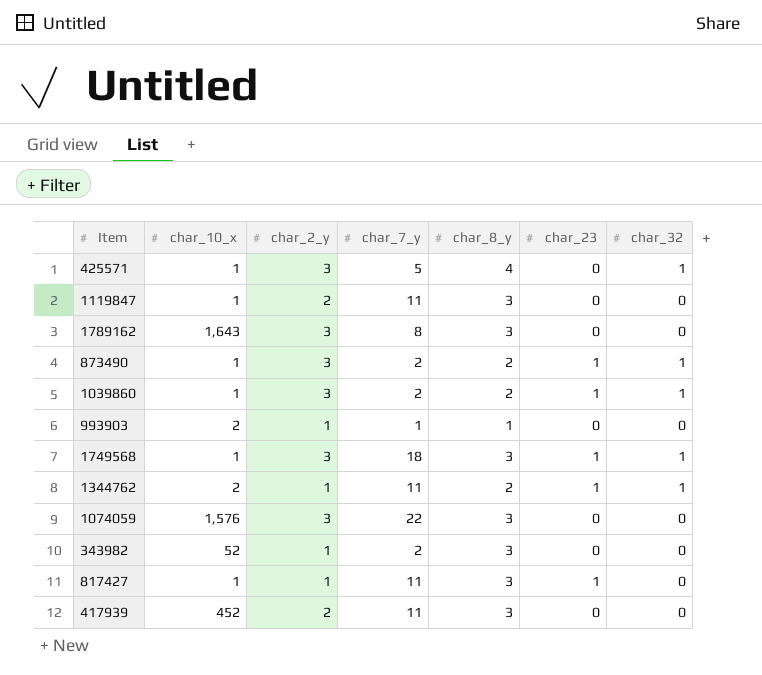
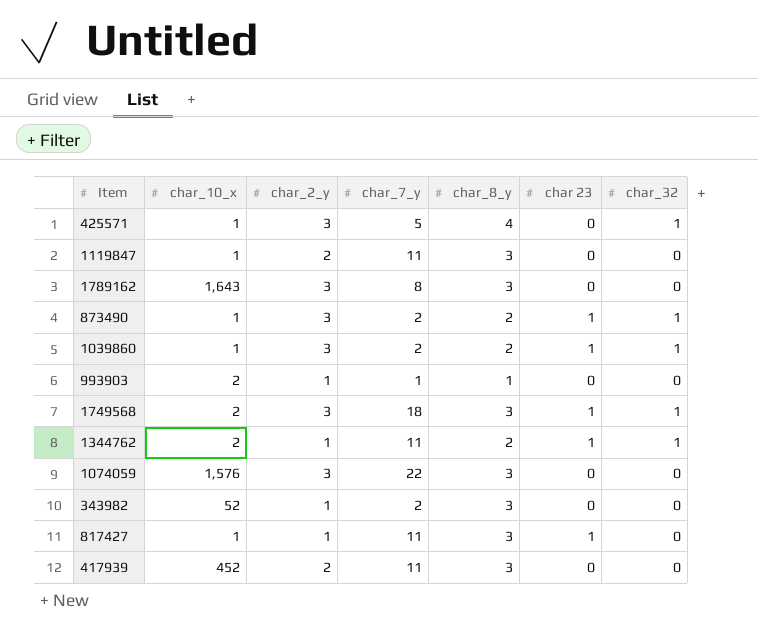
column name: char_23 -> char 23
1749568 | char_10_x: 1 -> 2

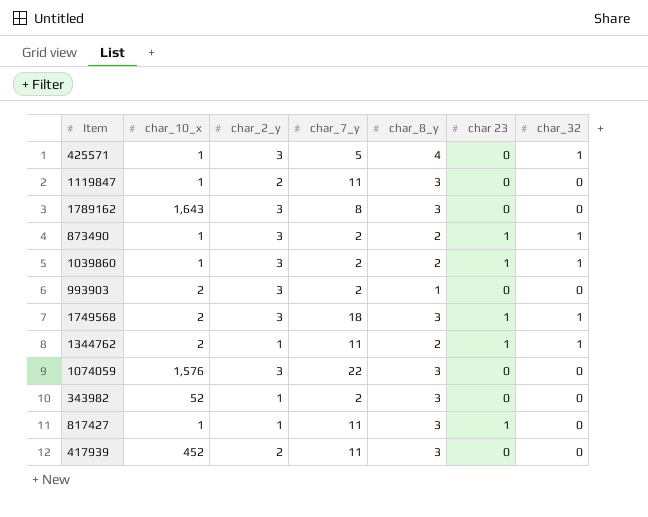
993903 | char_2_y: 1 -> 3
993903 | char_7_y: 1 -> 2

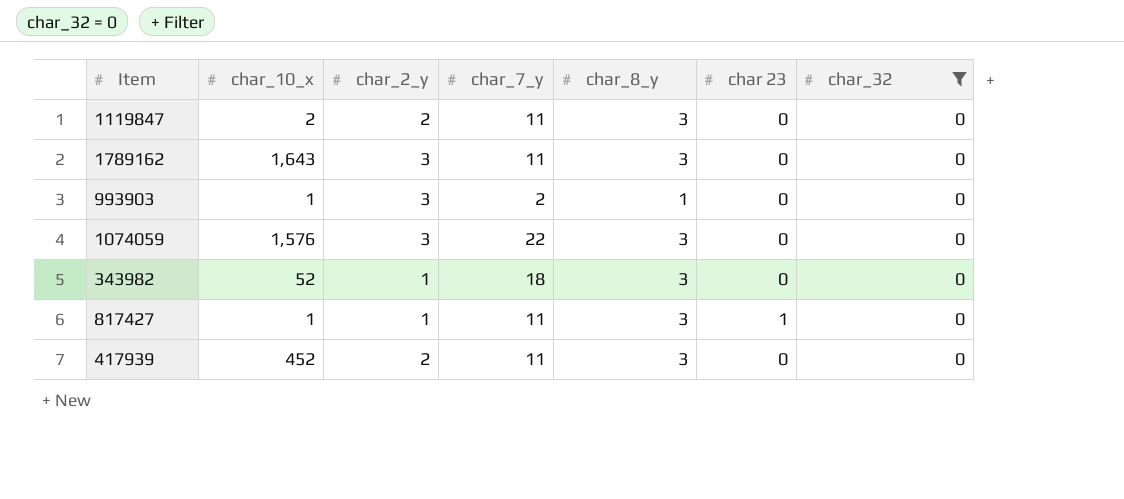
filter: none -> char_32 = 0
1119847 | char_10_x: 1 -> 2
1789162 | char_7_y: 8 -> 11
993903 | char_10_x: 2 -> 1
343982 | char_7_y: 2 -> 18

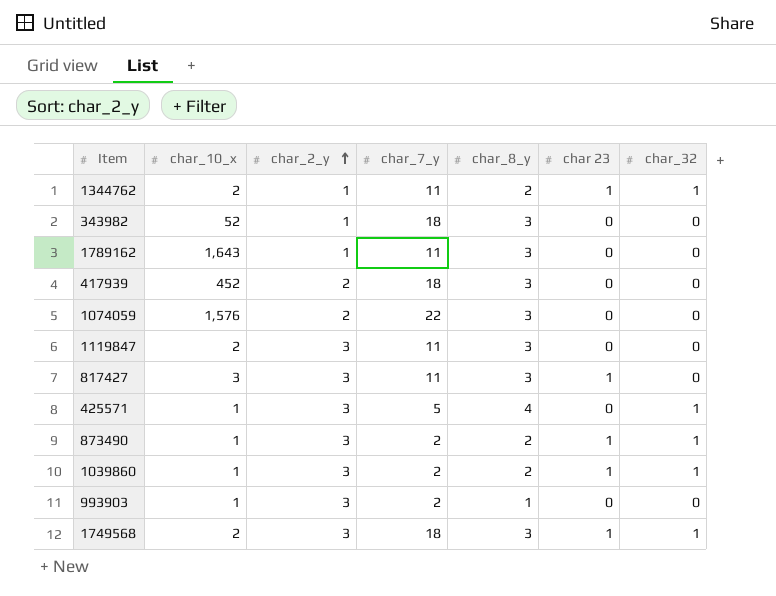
filter: char_32 = 0 -> none
row order: none -> char_2_y ascending
1789162 | char_2_y: 3 -> 1
417939 | char_7_y: 11 -> 18
1074059 | char_2_y: 3 -> 2
1119847 | char_2_y: 2 -> 3
817427 | char_10_x: 1 -> 3
817427 | char_2_y: 1 -> 3

